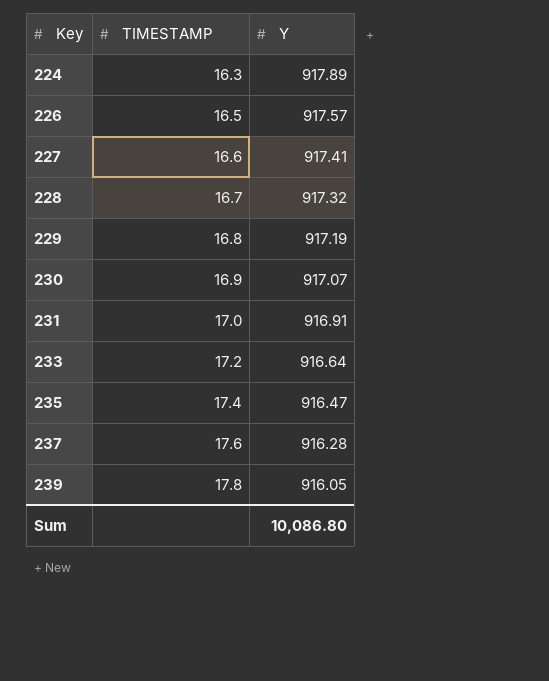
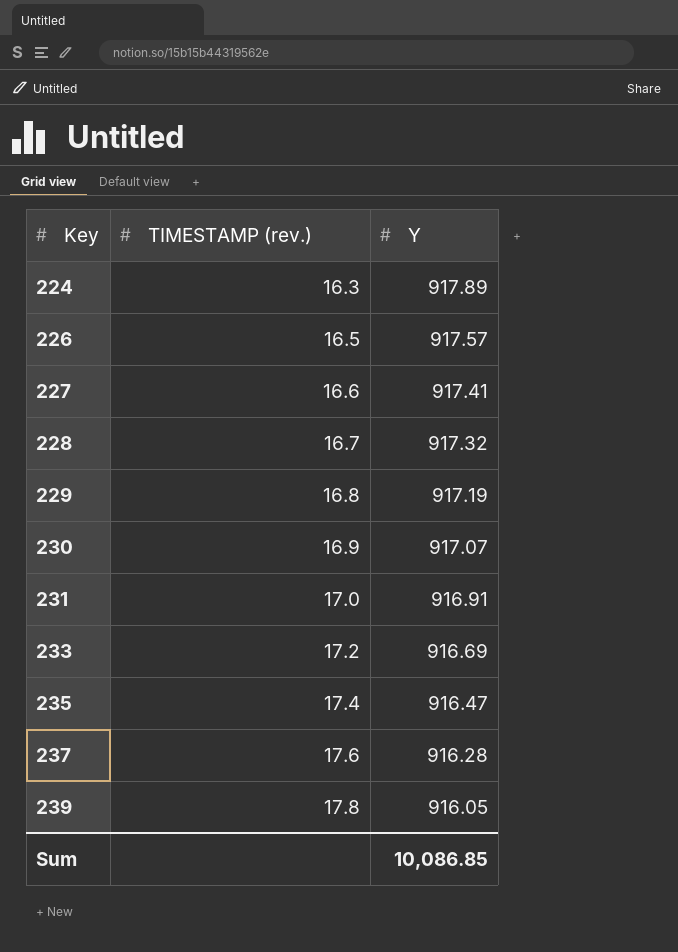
column name: TIMESTAMP -> TIMESTAMP (rev.)
233 | Y: 916.64 -> 916.69
Sum | Y: 10,086.80 -> 10,086.85

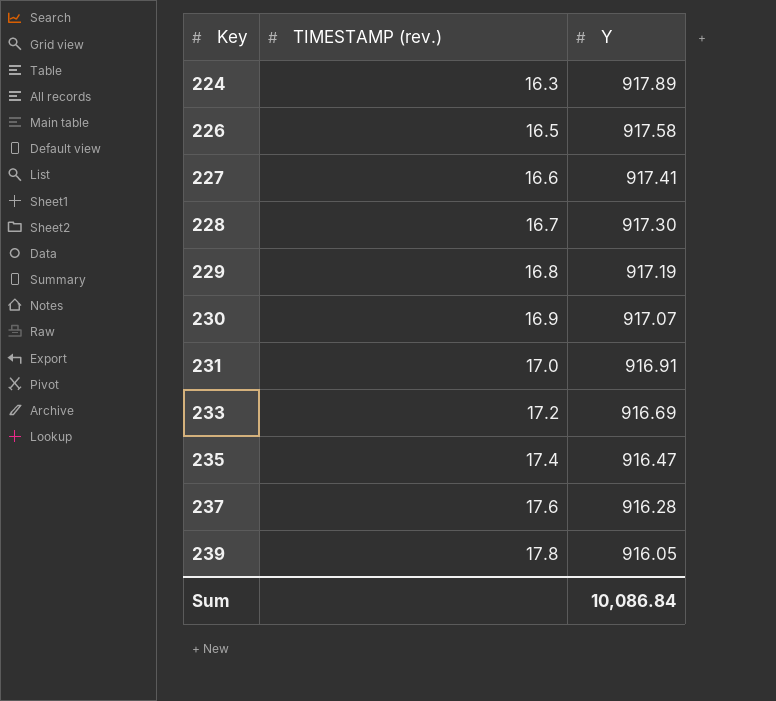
226 | Y: 917.57 -> 917.58
228 | Y: 917.32 -> 917.30
Sum | Y: 10,086.85 -> 10,086.84

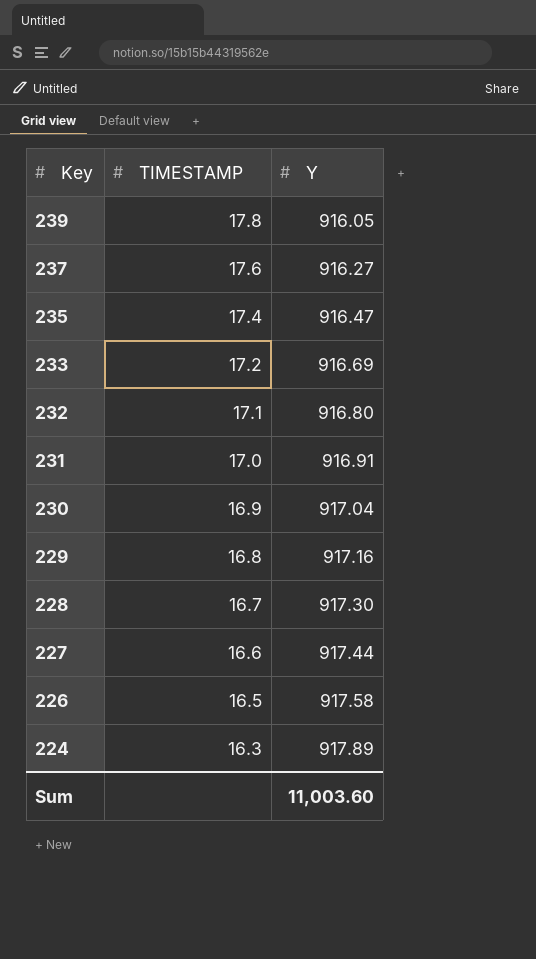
row order: Key ascending -> Key descending
column name: TIMESTAMP (rev.) -> TIMESTAMP
237 | Y: 916.28 -> 916.27
row 232: none -> 17.1 | 916.80
230 | Y: 917.07 -> 917.04
229 | Y: 917.19 -> 917.16
227 | Y: 917.41 -> 917.44
Sum | Y: 10,086.84 -> 11,003.60

